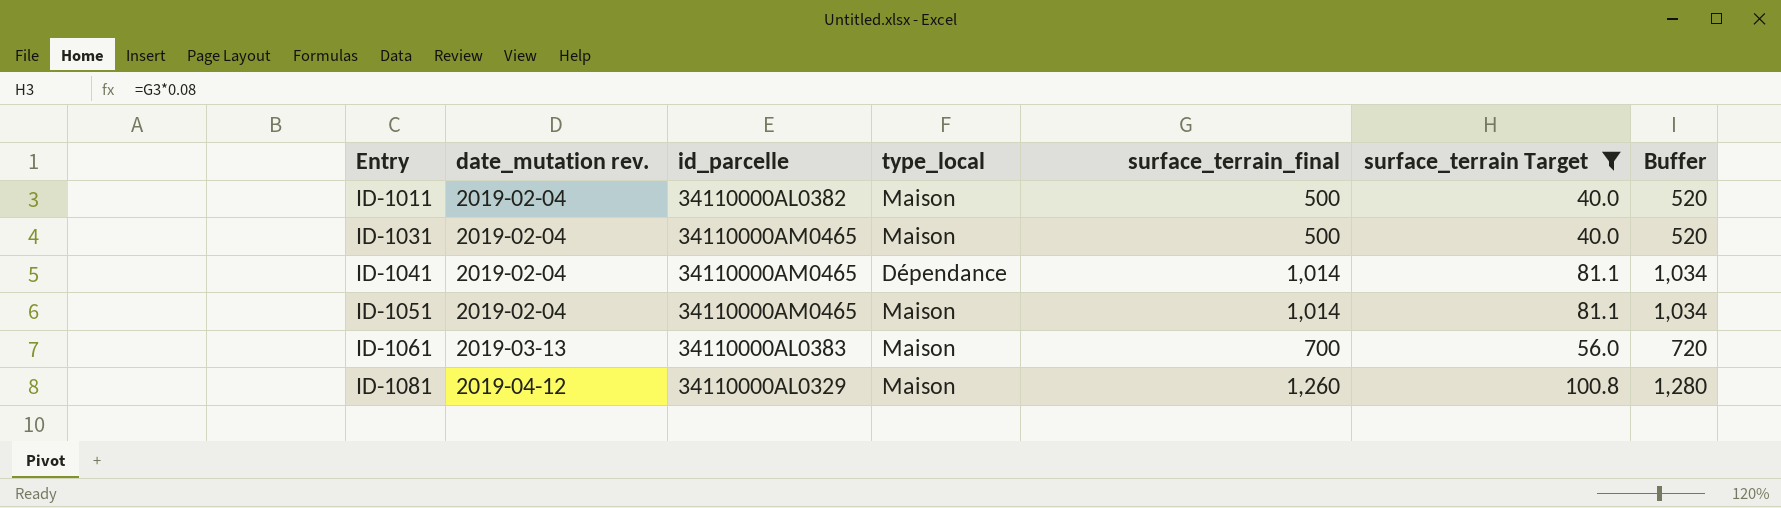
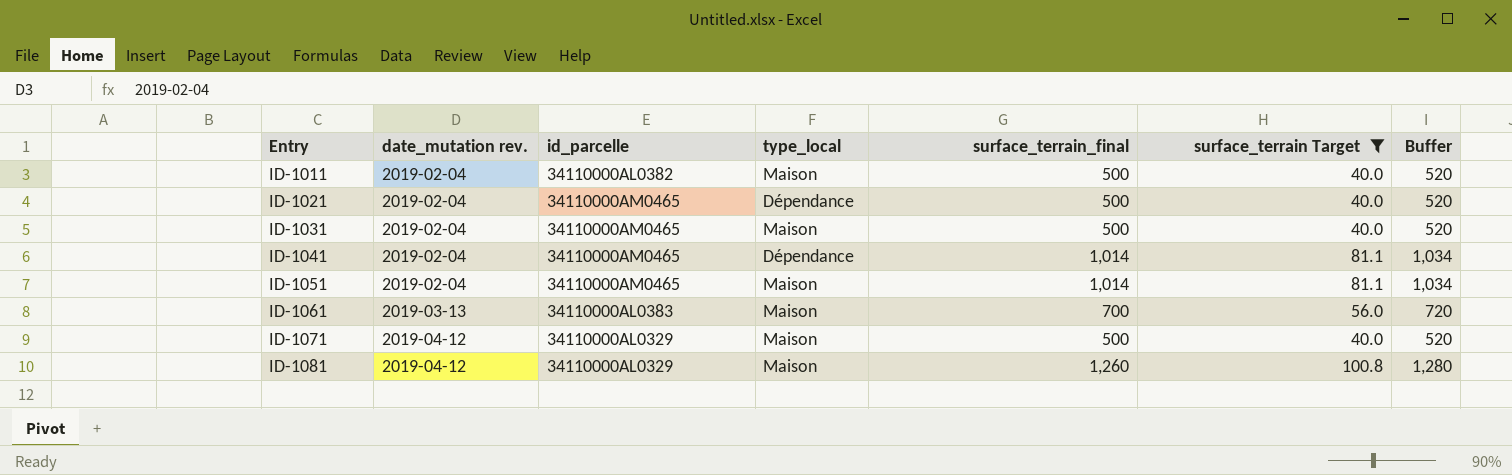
row ID-1021: none -> 2019-02-04 | 34110000AM0465 | Dépendance | 500 | 40.0 | 520
row ID-1071: none -> 2019-04-12 | 34110000AL0329 | Maison | 500 | 40.0 | 520

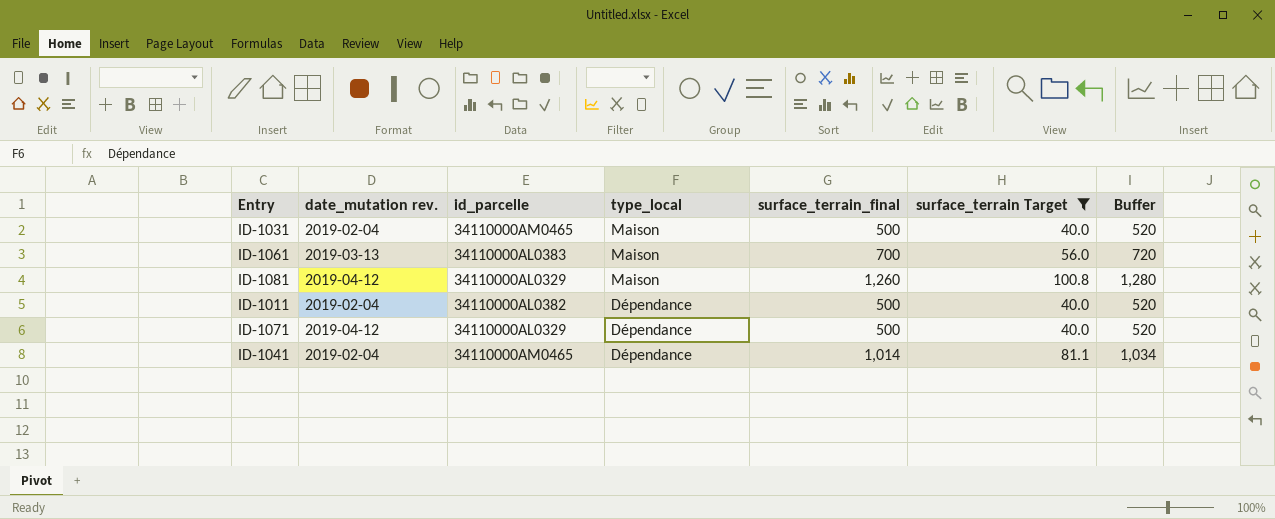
row order: Entry ascending -> type_local descending
row ID-1021: 2019-02-04 | 34110000AM0465 | Dépendance | 500 | 40.0 | 520 -> none
row ID-1051: 2019-02-04 | 34110000AM0465 | Maison | 1,014 | 81.1 | 1,034 -> none
ID-1011 | type_local: Maison -> Dépendance
ID-1071 | type_local: Maison -> Dépendance

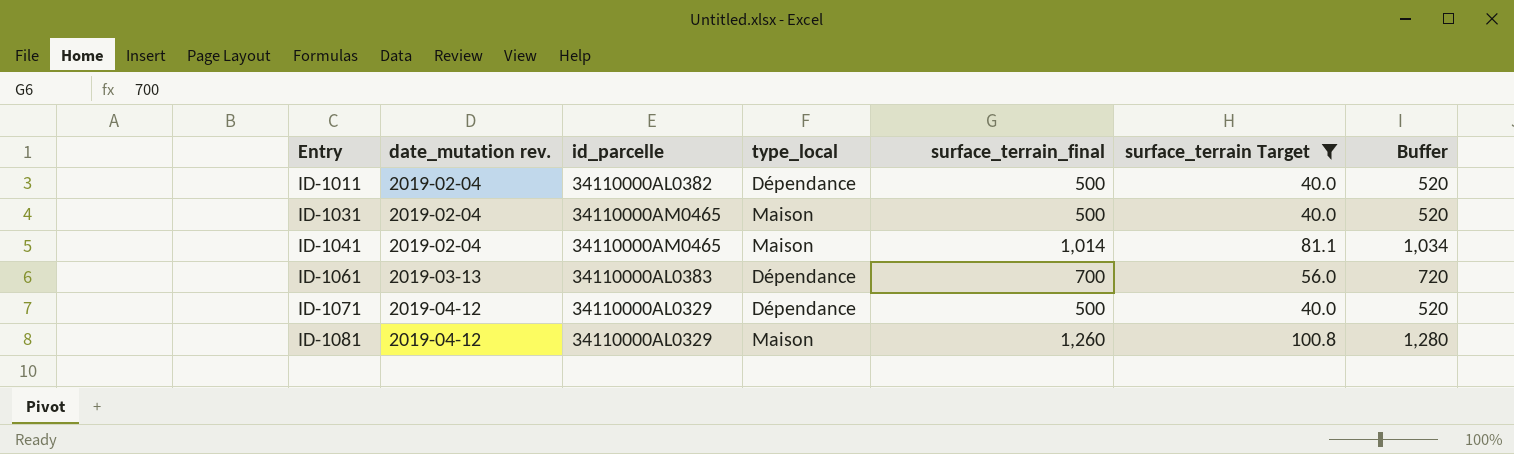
row order: type_local descending -> Entry ascending
ID-1041 | type_local: Dépendance -> Maison
ID-1061 | type_local: Maison -> Dépendance

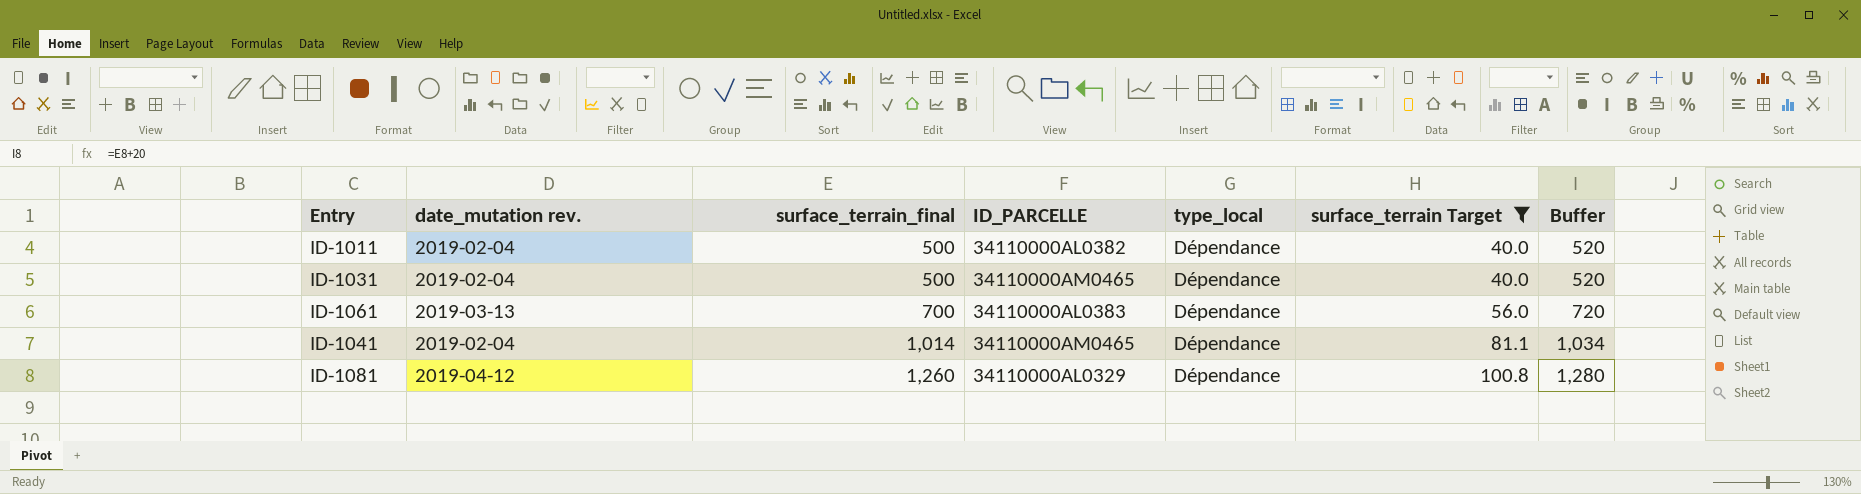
row order: Entry ascending -> surface_terrain_final ascending
column surface_terrain_final | position: 5 -> 3
column name: id_parcelle -> ID_PARCELLE
row ID-1071: 2019-04-12 | 34110000AL0329 | Dépendance | 500 | 40.0 | 520 -> none
ID-1031 | type_local: Maison -> Dépendance
ID-1041 | type_local: Maison -> Dépendance
ID-1081 | type_local: Maison -> Dépendance

